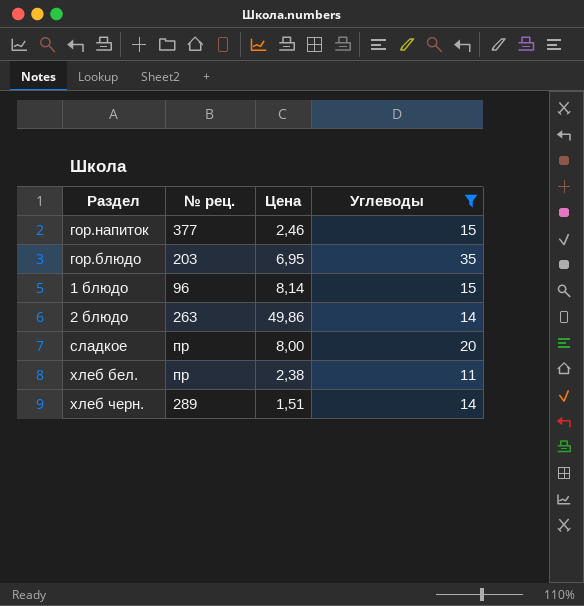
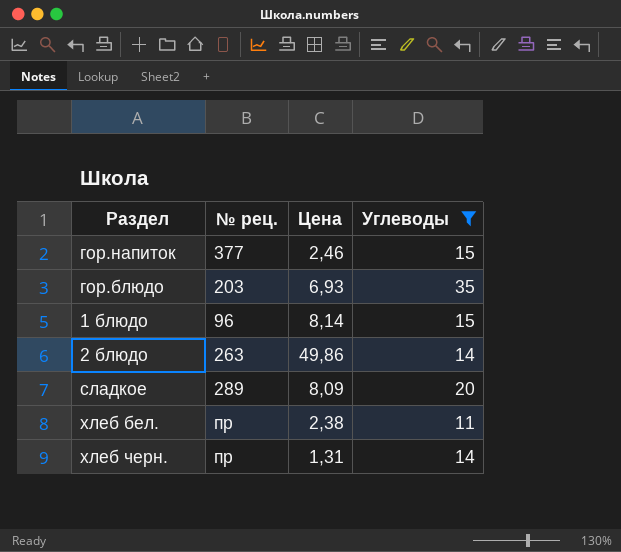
гор.блюдо | Цена: 6,95 -> 6,93
сладкое | № рец.: пр -> 289
сладкое | Цена: 8,00 -> 8,09
хлеб черн. | № рец.: 289 -> пр
хлеб черн. | Цена: 1,51 -> 1,31

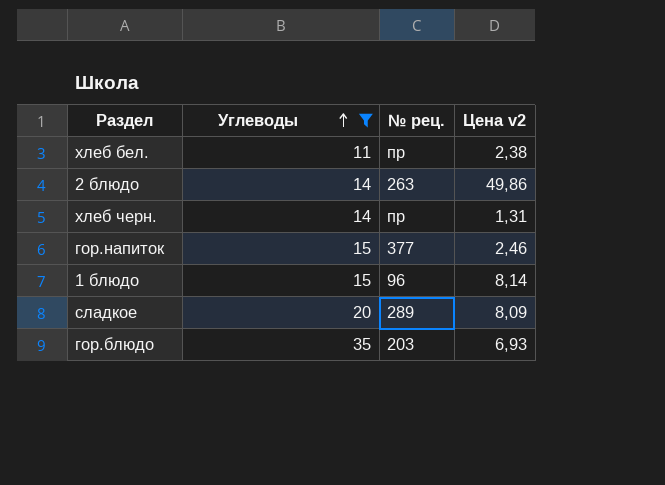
row order: none -> Углеводы ascending
column Углеводы | position: 4 -> 2
column name: Цена -> Цена v2

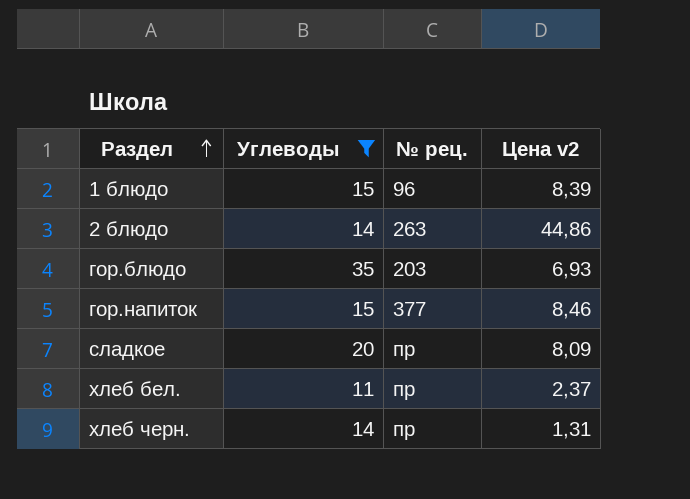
row order: Углеводы ascending -> Раздел ascending
1 блюдо | Цена v2: 8,14 -> 8,39
2 блюдо | Цена v2: 49,86 -> 44,86
гор.напиток | Цена v2: 2,46 -> 8,46
сладкое | № рец.: 289 -> пр
хлеб бел. | Цена v2: 2,38 -> 2,37

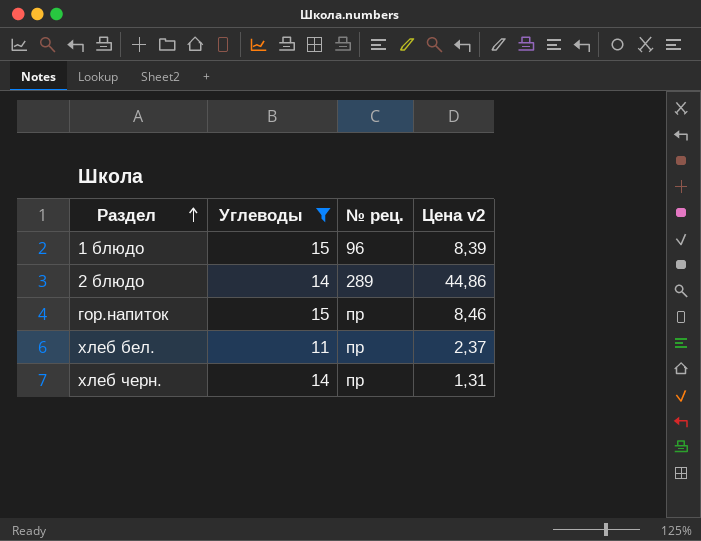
row гор.блюдо: 35 | 203 | 6,93 -> none
row сладкое: 20 | пр | 8,09 -> none
2 блюдо | № рец.: 263 -> 289
гор.напиток | № рец.: 377 -> пр

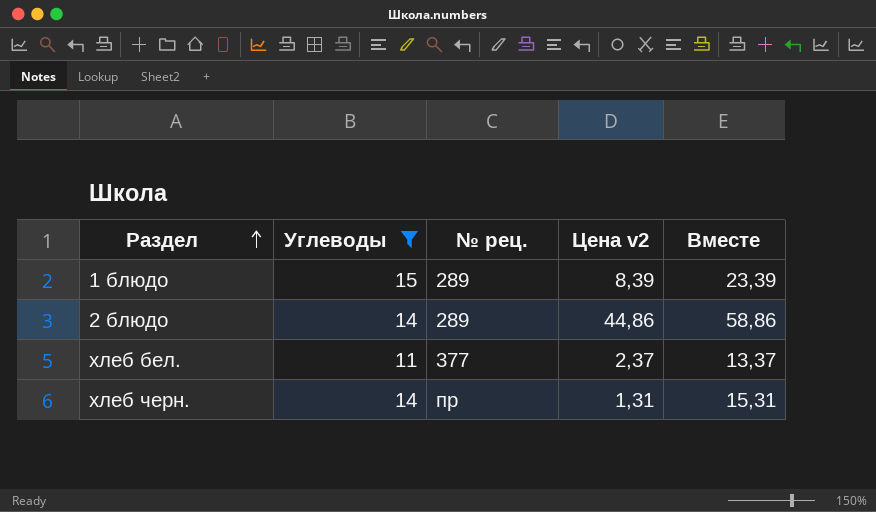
column Вместе | formula: none -> [Углеводы] + [Цена v2]
row гор.напиток: 15 | пр | 8,46 -> none
1 блюдо | № рец.: 96 -> 289
хлеб бел. | № рец.: пр -> 377

